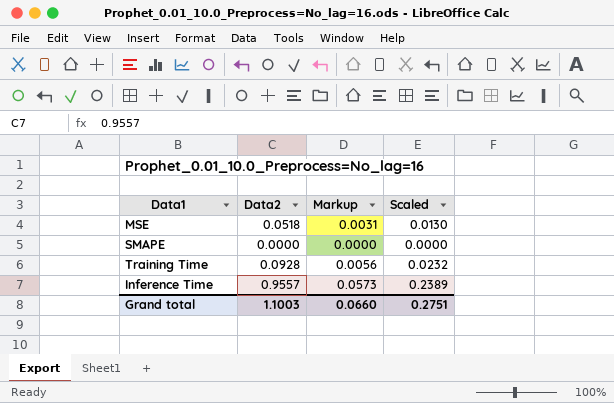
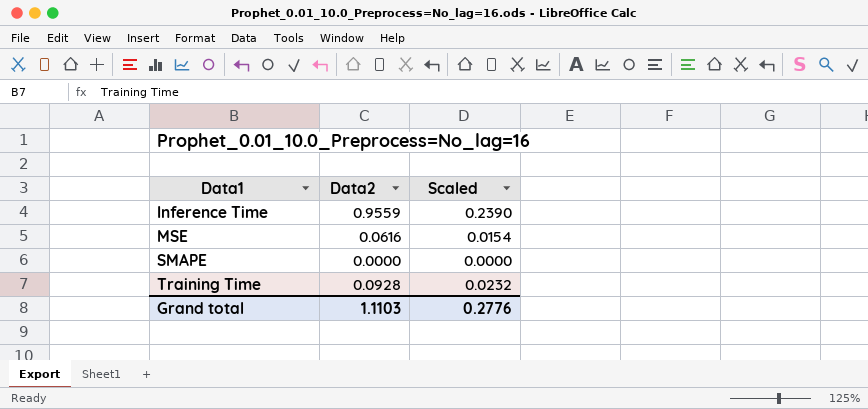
row order: none -> Data1 ascending
column Markup | formula: [Data2] * 0.06 -> none
Inference Time | Data2: 0.9557 -> 0.9559
Inference Time | Scaled: 0.2389 -> 0.2390
MSE | Data2: 0.0518 -> 0.0616
MSE | Scaled: 0.0130 -> 0.0154
Grand total | Data2: 1.1003 -> 1.1103
Grand total | Scaled: 0.2751 -> 0.2776

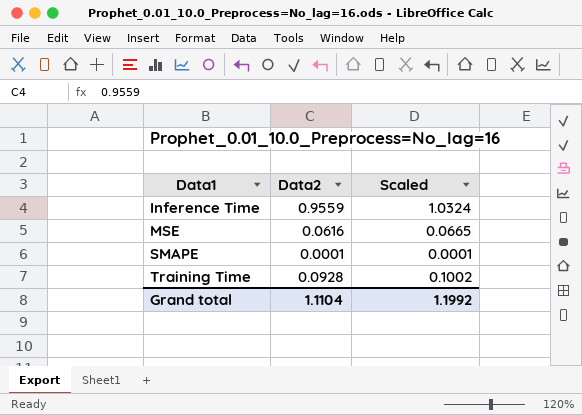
column Scaled | formula: [Data2] * 0.25 -> [Data2] * 1.08
SMAPE | Data2: 0.0000 -> 0.0001
Grand total | Data2: 1.1103 -> 1.1104
Grand total | Scaled: 0.2776 -> 1.1992

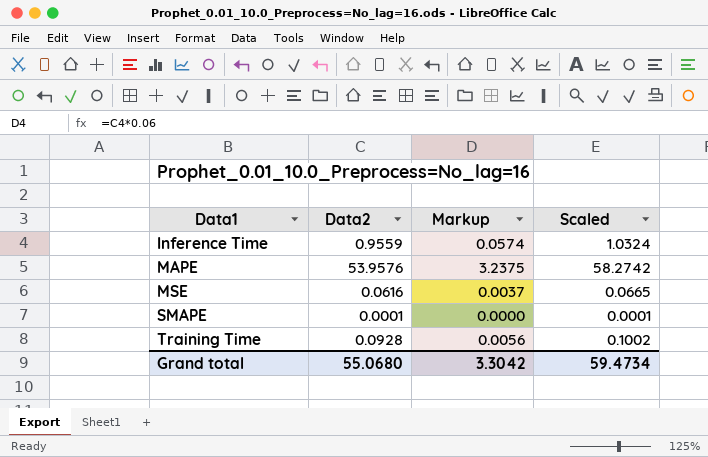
column Markup | formula: none -> [Data2] * 0.06
row MAPE: none -> 53.9576 | 3.2375 | 58.2742
Grand total | Data2: 1.1104 -> 55.0680
Grand total | Scaled: 1.1992 -> 59.4734

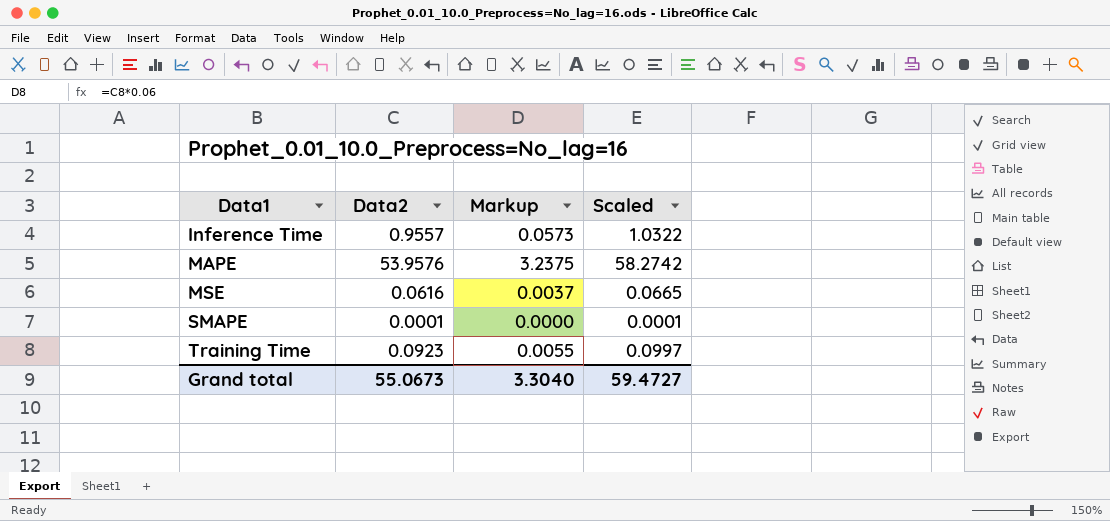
Inference Time | Data2: 0.9559 -> 0.9557
Inference Time | Markup: 0.0574 -> 0.0573
Inference Time | Scaled: 1.0324 -> 1.0322
Training Time | Data2: 0.0928 -> 0.0923
Training Time | Markup: 0.0056 -> 0.0055
Training Time | Scaled: 0.1002 -> 0.0997
Grand total | Data2: 55.0680 -> 55.0673
Grand total | Markup: 3.3042 -> 3.3040
Grand total | Scaled: 59.4734 -> 59.4727

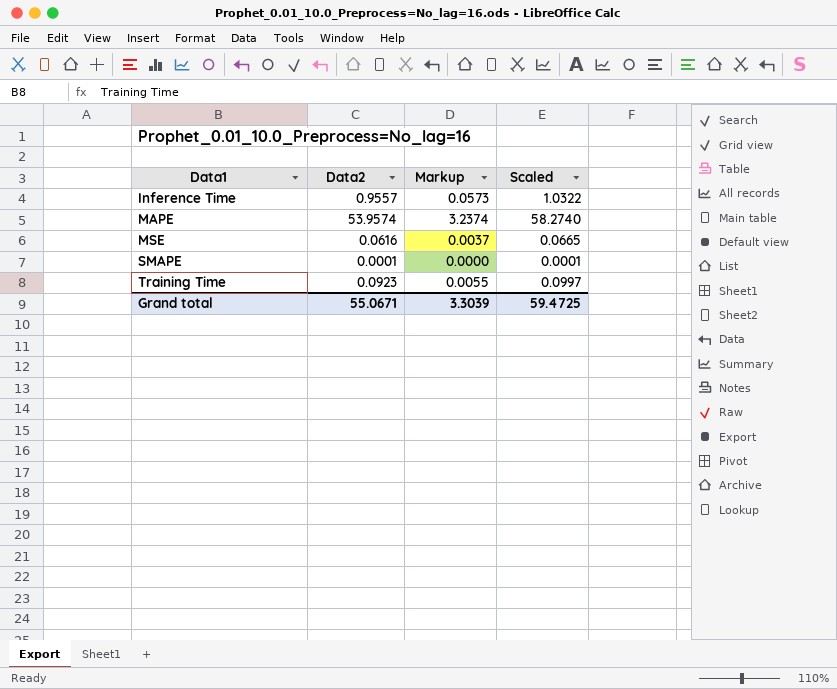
MAPE | Data2: 53.9576 -> 53.9574
MAPE | Markup: 3.2375 -> 3.2374
MAPE | Scaled: 58.2742 -> 58.2740
Grand total | Data2: 55.0673 -> 55.0671
Grand total | Markup: 3.3040 -> 3.3039
Grand total | Scaled: 59.4727 -> 59.4725

